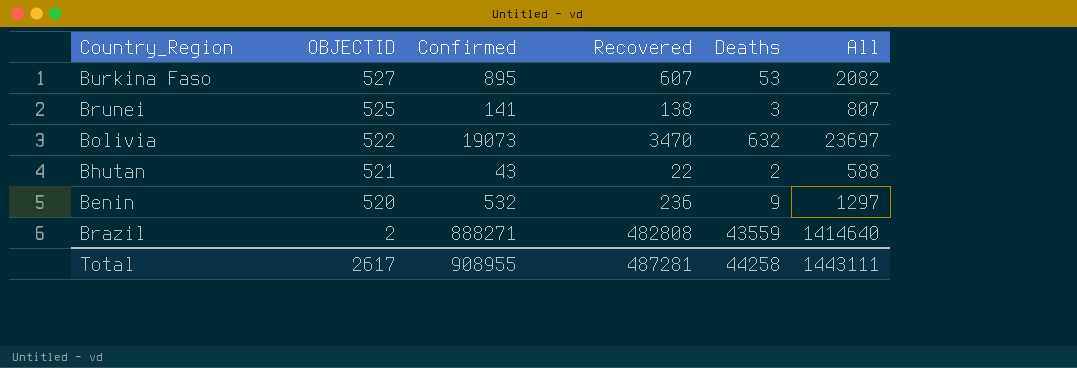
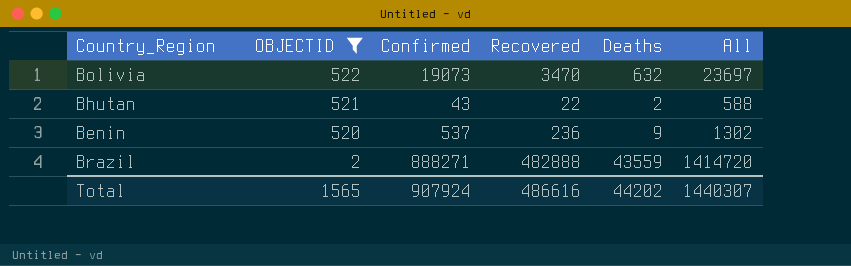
filter: none -> OBJECTID <= 522
Benin | Confirmed: 532 -> 537
Benin | All: 1297 -> 1302
Brazil | Recovered: 482808 -> 482888
Brazil | All: 1414640 -> 1414720
Total | OBJECTID: 2617 -> 1565
Total | Confirmed: 908955 -> 907924
Total | Recovered: 487281 -> 486616
Total | Deaths: 44258 -> 44202
Total | All: 1443111 -> 1440307

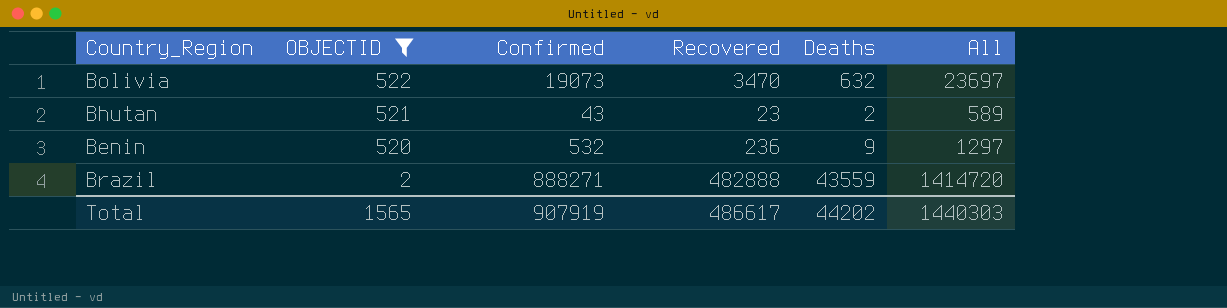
Bhutan | Recovered: 22 -> 23
Bhutan | All: 588 -> 589
Benin | Confirmed: 537 -> 532
Benin | All: 1302 -> 1297
Total | Confirmed: 907924 -> 907919
Total | Recovered: 486616 -> 486617
Total | All: 1440307 -> 1440303

